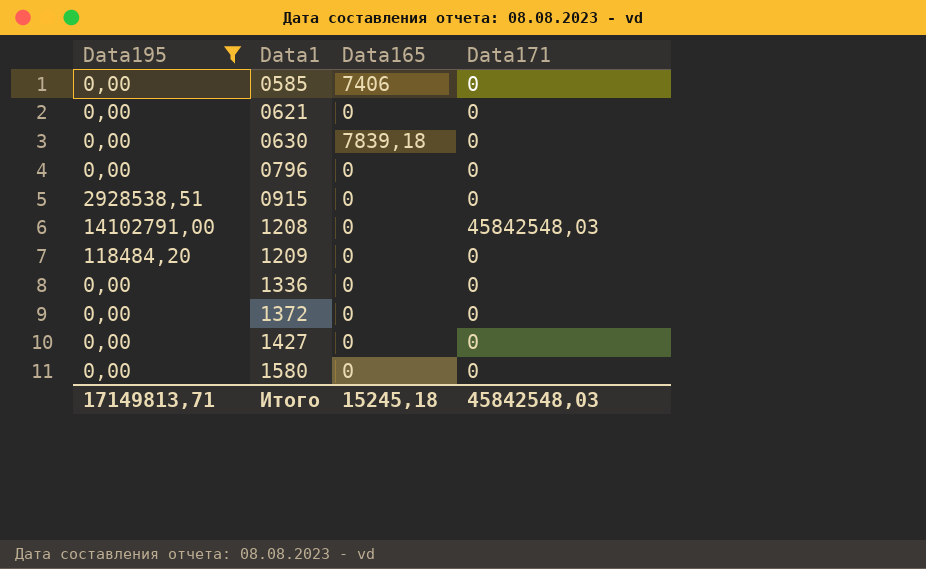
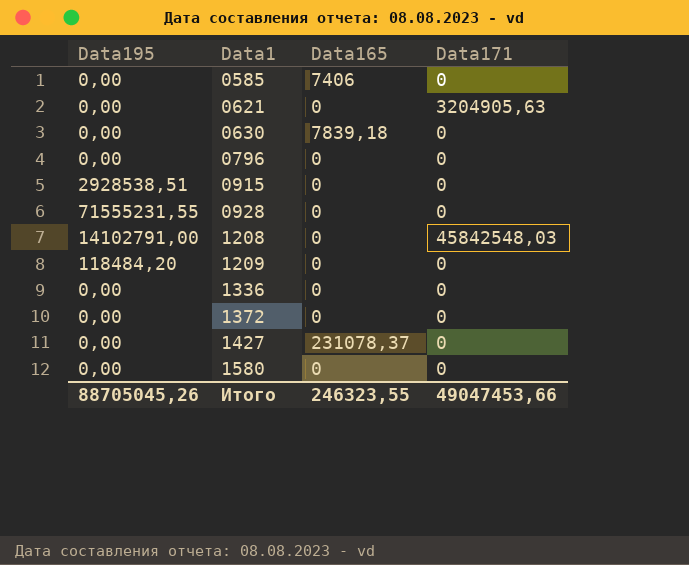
filter: Data195 != 71555231,55 -> none
0621 | Data171: 0 -> 3204905,63
1427 | Data165: 0 -> 231078,37
Итого | Data195: 17149813,71 -> 88705045,26
Итого | Data165: 15245,18 -> 246323,55
Итого | Data171: 45842548,03 -> 49047453,66

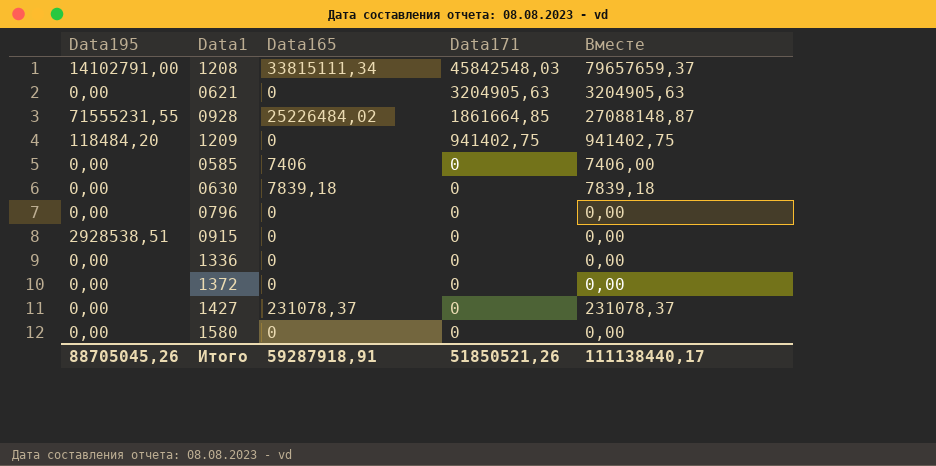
row order: Data1 ascending -> Data171 descending
column Вместе | formula: none -> [Data165] + [Data171]
1208 | Data165: 0 -> 33815111,34
0928 | Data165: 0 -> 25226484,02
0928 | Data171: 0 -> 1861664,85
1209 | Data171: 0 -> 941402,75
Итого | Data165: 246323,55 -> 59287918,91
Итого | Data171: 49047453,66 -> 51850521,26

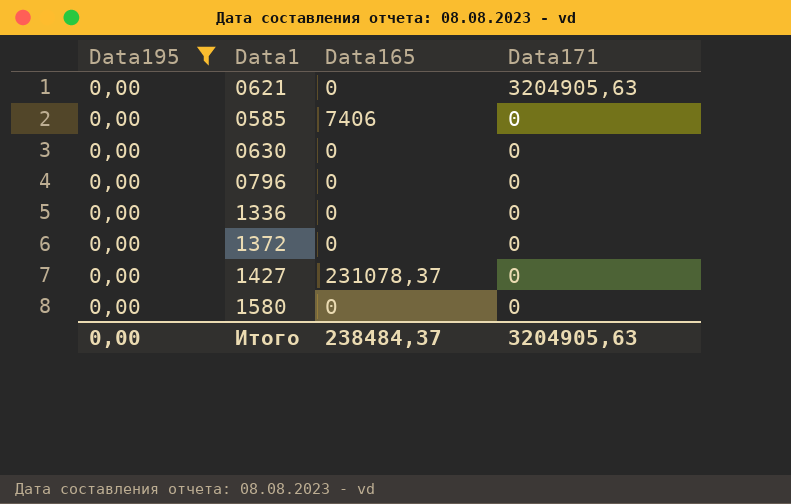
filter: none -> Data195 = 0,00
column Вместе | formula: [Data165] + [Data171] -> none
0630 | Data165: 7839,18 -> 0
Итого | Data195: 88705045,26 -> 0,00
Итого | Data165: 59287918,91 -> 238484,37
Итого | Data171: 51850521,26 -> 3204905,63

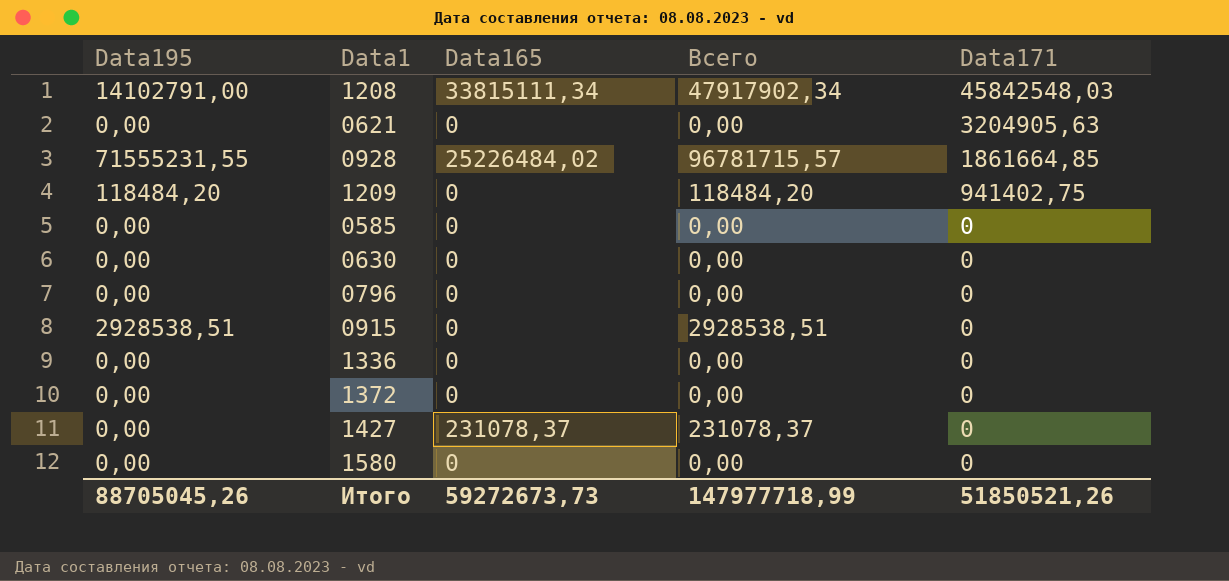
filter: Data195 = 0,00 -> none
column Всего | formula: none -> [Data195] + [Data165]
0585 | Data165: 7406 -> 0
Итого | Data195: 0,00 -> 88705045,26
Итого | Data165: 238484,37 -> 59272673,73
Итого | Data171: 3204905,63 -> 51850521,26

